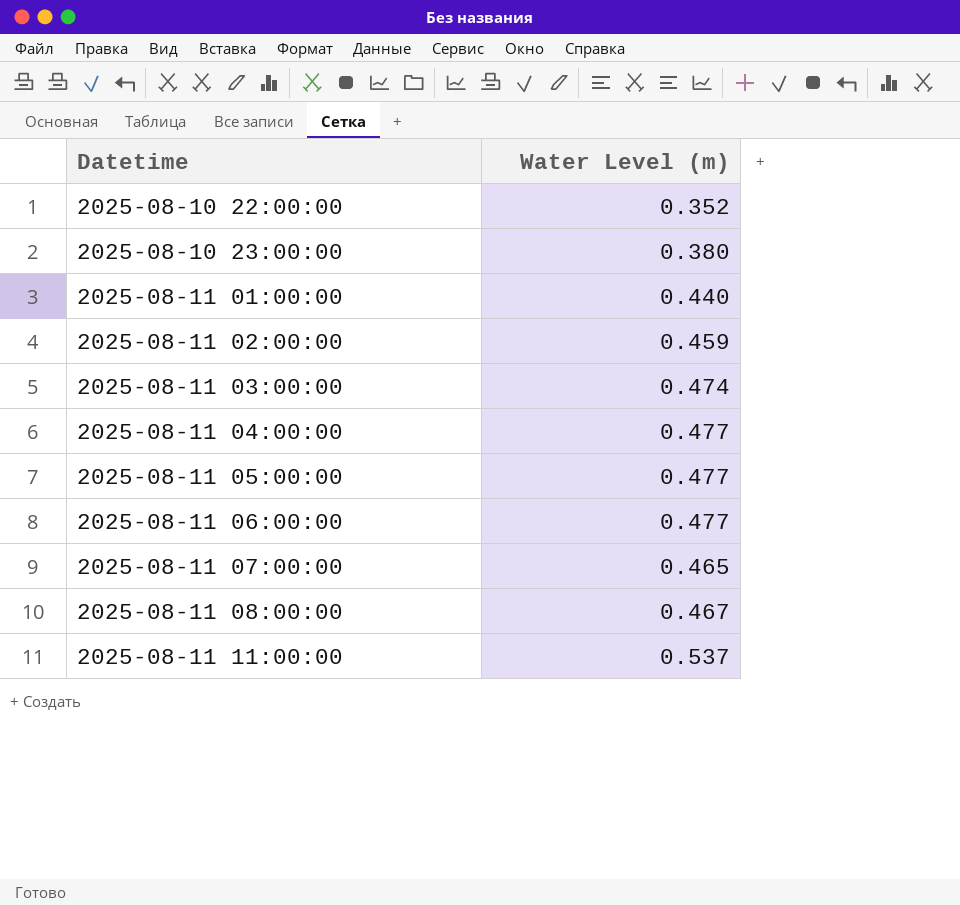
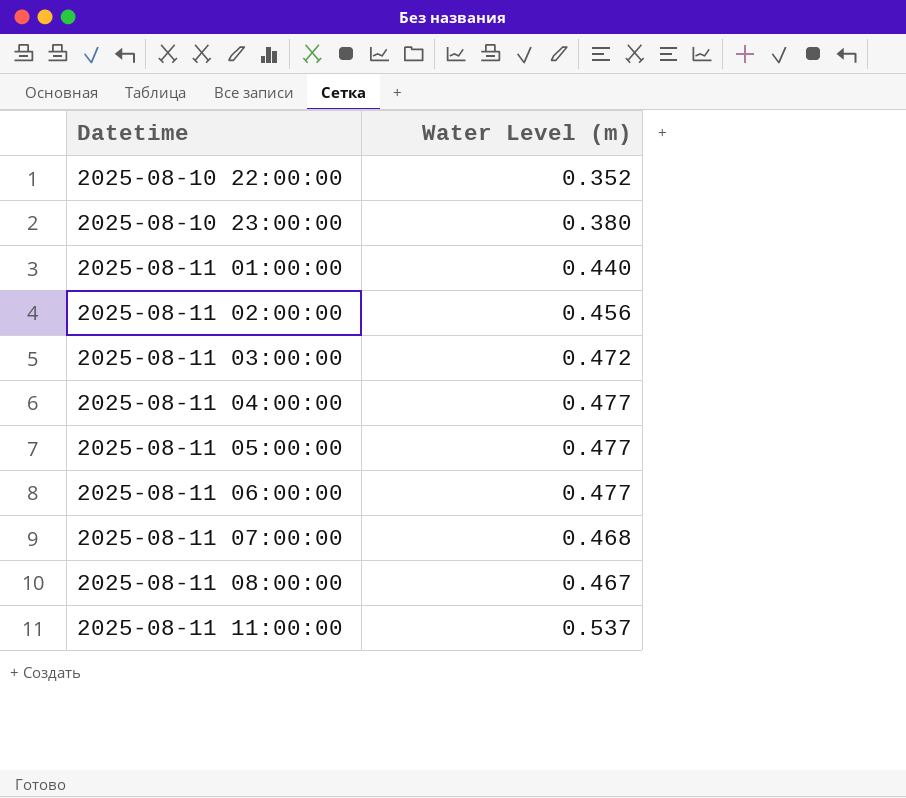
2025-08-11 02:00:00 | Water Level (m): 0.459 -> 0.456
2025-08-11 03:00:00 | Water Level (m): 0.474 -> 0.472
2025-08-11 07:00:00 | Water Level (m): 0.465 -> 0.468

